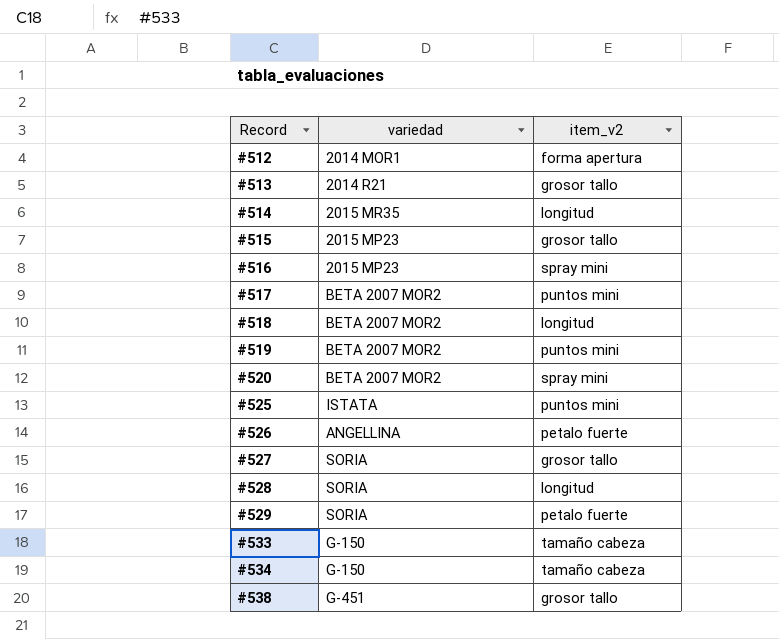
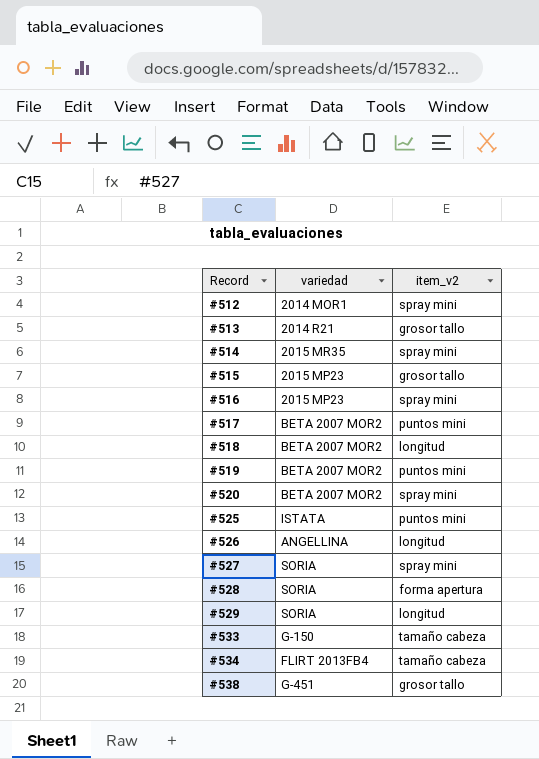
#512 | item_v2: forma apertura -> spray mini
#514 | item_v2: longitud -> spray mini
#526 | item_v2: petalo fuerte -> longitud
#527 | item_v2: grosor tallo -> spray mini
#528 | item_v2: longitud -> forma apertura
#529 | item_v2: petalo fuerte -> longitud
#534 | variedad: G-150 -> FLIRT 2013FB4

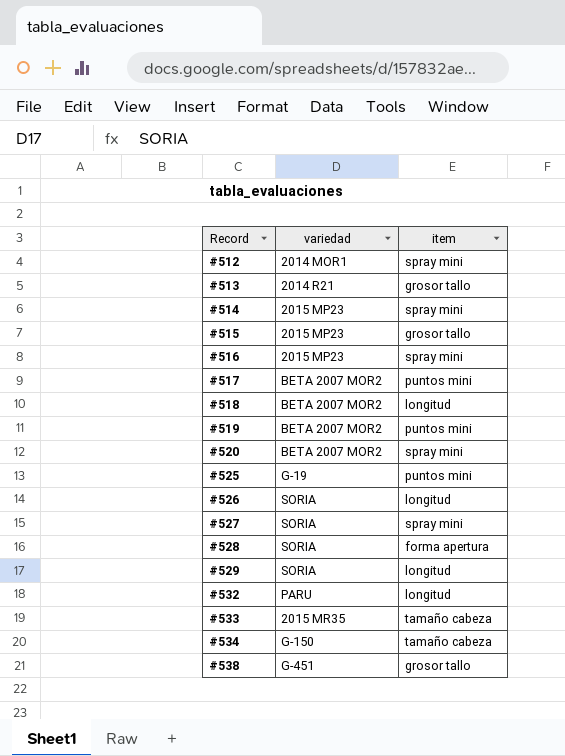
column name: item_v2 -> item
#514 | variedad: 2015 MR35 -> 2015 MP23
#525 | variedad: ISTATA -> G-19
#526 | variedad: ANGELLINA -> SORIA
row #532: none -> PARU | longitud
#533 | variedad: G-150 -> 2015 MR35
#534 | variedad: FLIRT 2013FB4 -> G-150

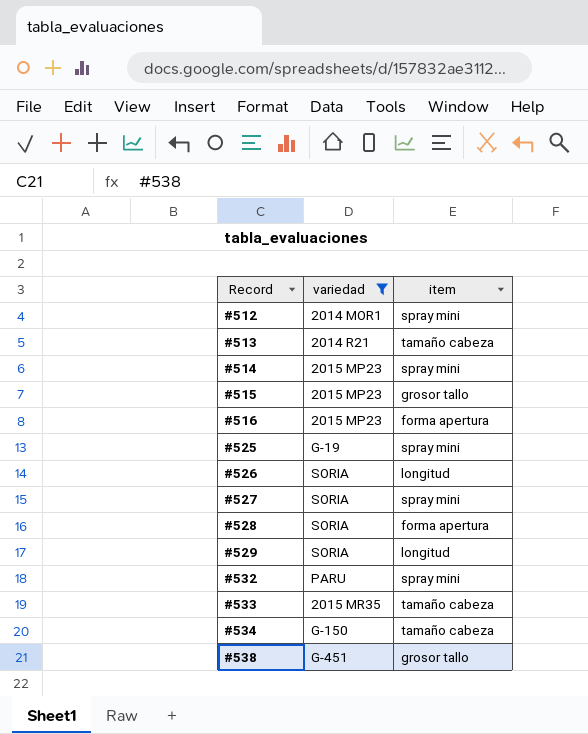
filter: none -> variedad != BETA 2007 MOR2
#513 | item: grosor tallo -> tamaño cabeza
#516 | item: spray mini -> forma apertura
#525 | item: puntos mini -> spray mini
#532 | item: longitud -> spray mini

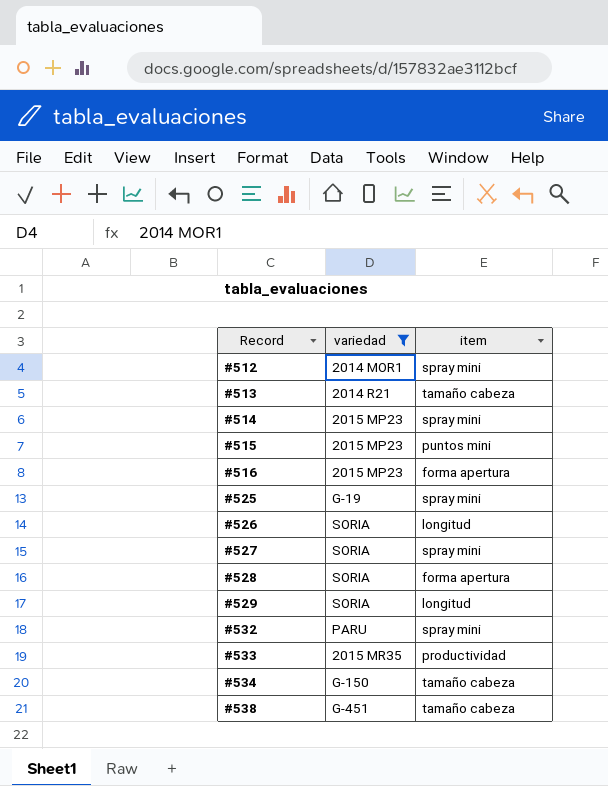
#515 | item: grosor tallo -> puntos mini
#533 | item: tamaño cabeza -> productividad
#538 | item: grosor tallo -> tamaño cabeza

